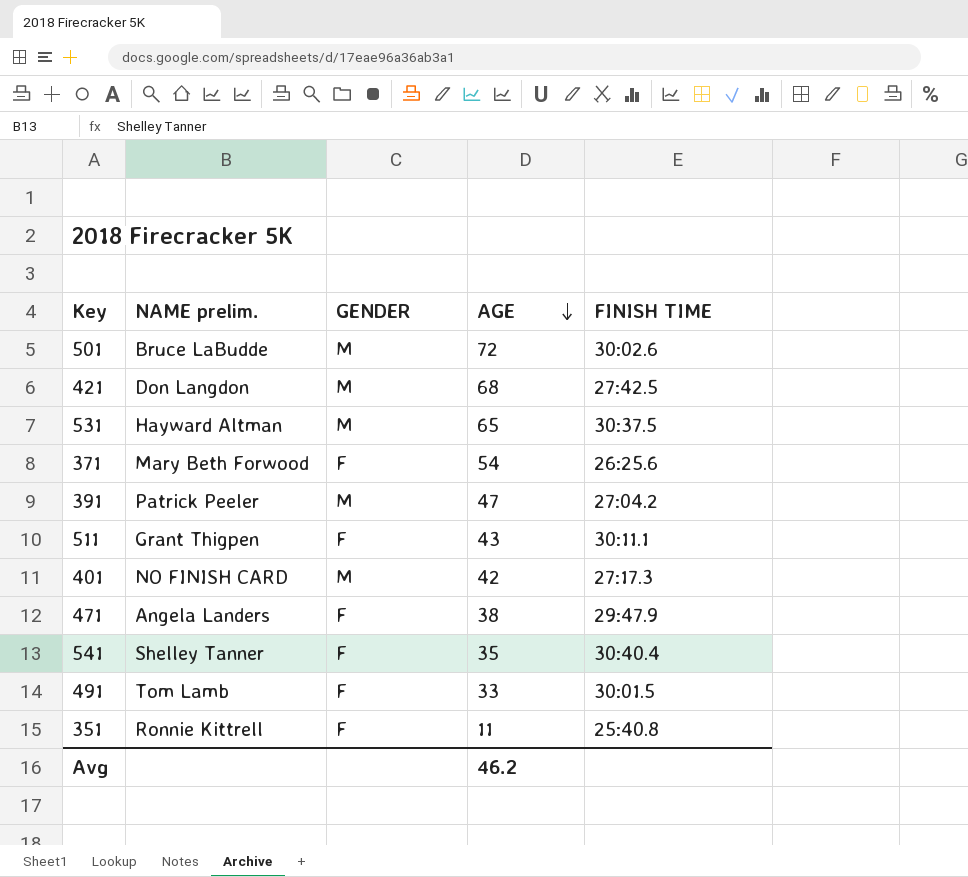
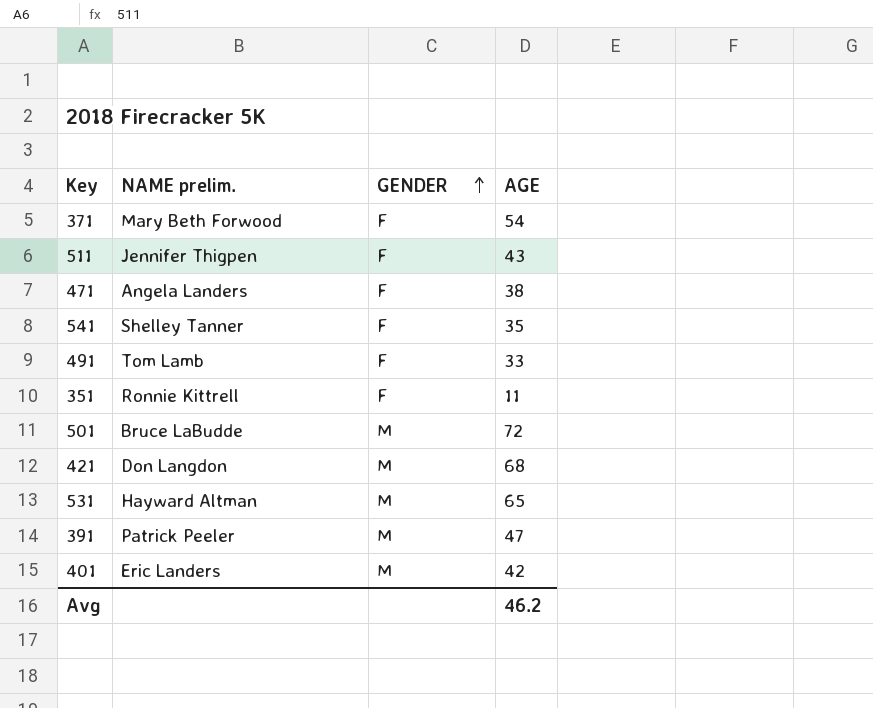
row order: AGE descending -> GENDER ascending
column FINISH TIME | position: 5 -> none
511 | NAME prelim.: Grant Thigpen -> Jennifer Thigpen
401 | NAME prelim.: NO FINISH CARD -> Eric Landers

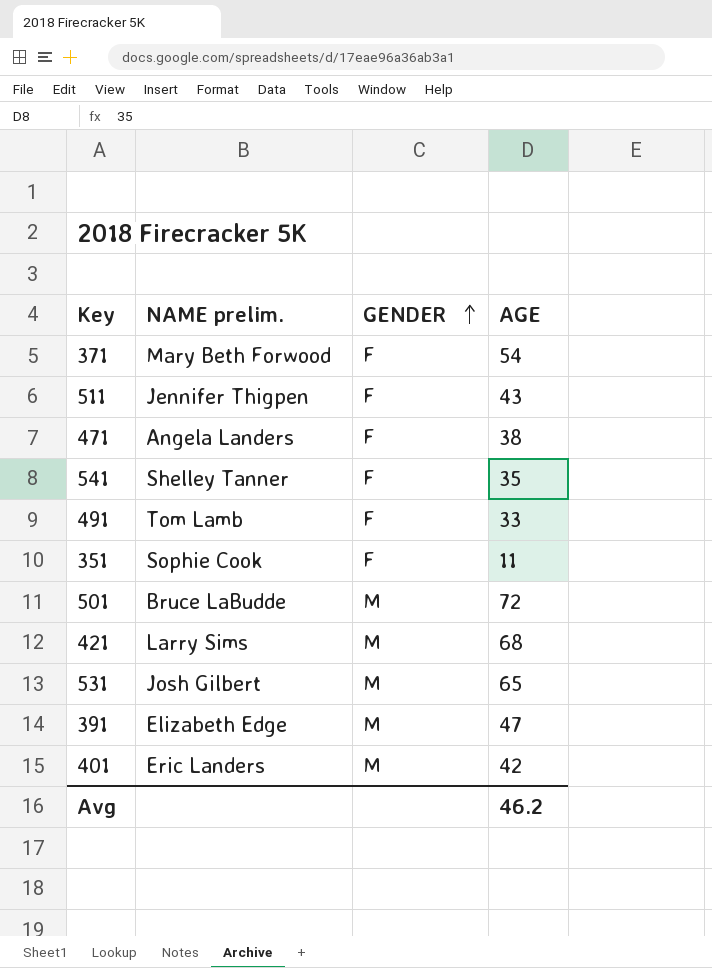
351 | NAME prelim.: Ronnie Kittrell -> Sophie Cook
421 | NAME prelim.: Don Langdon -> Larry Sims
531 | NAME prelim.: Hayward Altman -> Josh Gilbert
391 | NAME prelim.: Patrick Peeler -> Elizabeth Edge

